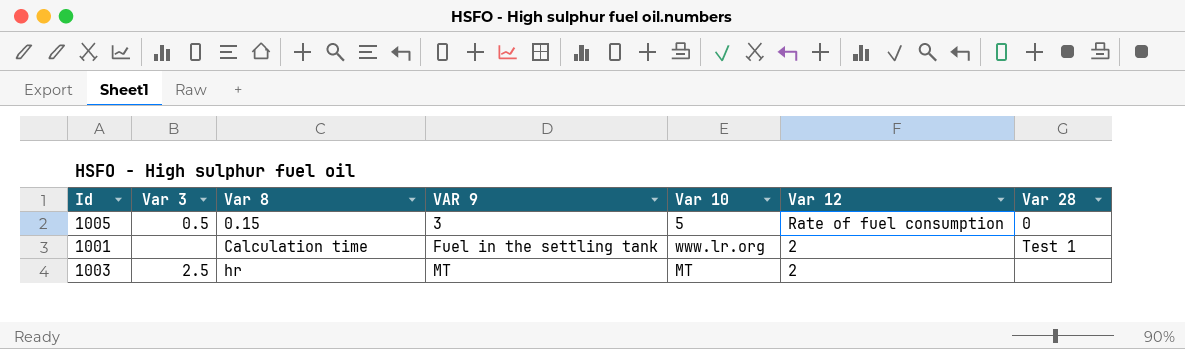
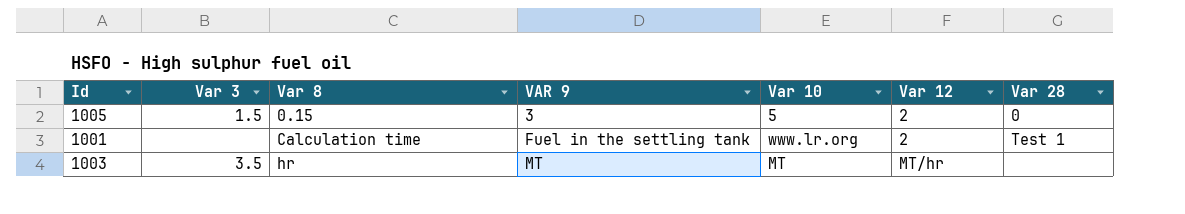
1005 | Var 3: 0.5 -> 1.5
1005 | Var 12: Rate of fuel consumption -> 2
1003 | Var 3: 2.5 -> 3.5
1003 | Var 12: 2 -> MT/hr

